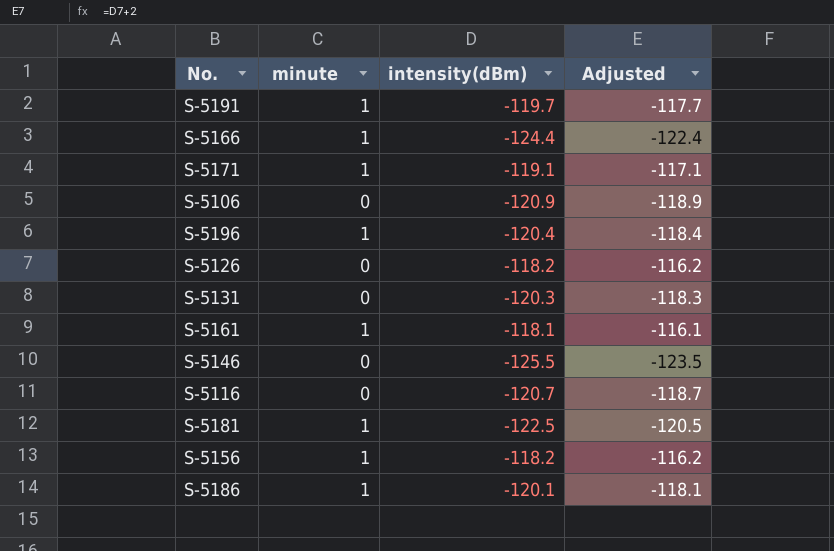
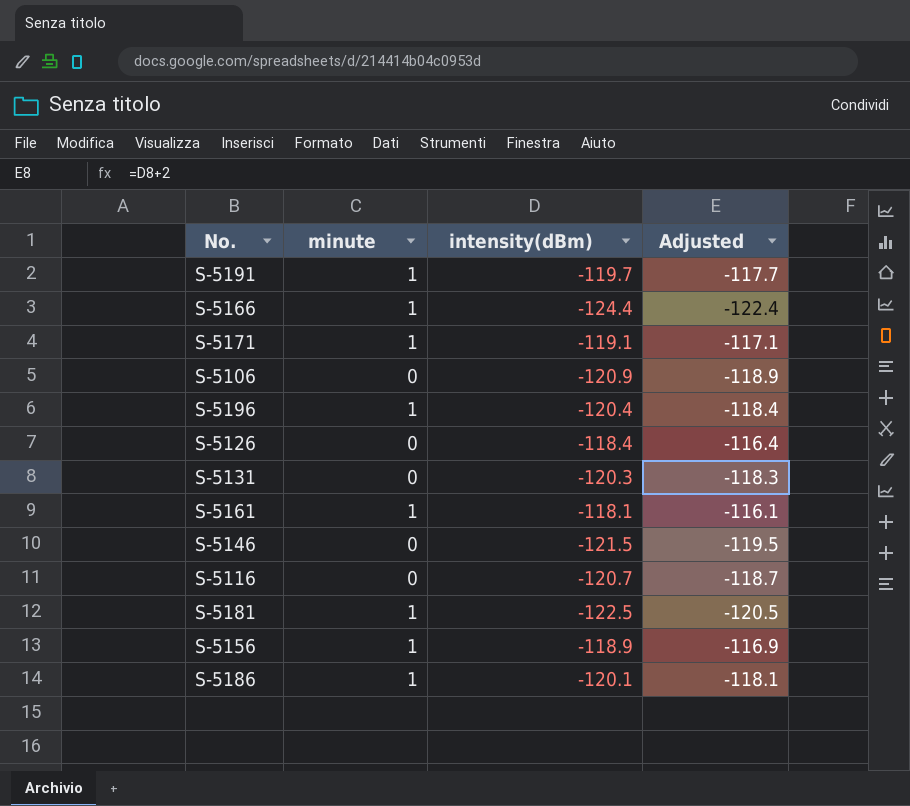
S-5126 | intensity(dBm): -118.2 -> -118.4
S-5126 | Adjusted: -116.2 -> -116.4
S-5146 | intensity(dBm): -125.5 -> -121.5
S-5146 | Adjusted: -123.5 -> -119.5
S-5156 | intensity(dBm): -118.2 -> -118.9
S-5156 | Adjusted: -116.2 -> -116.9

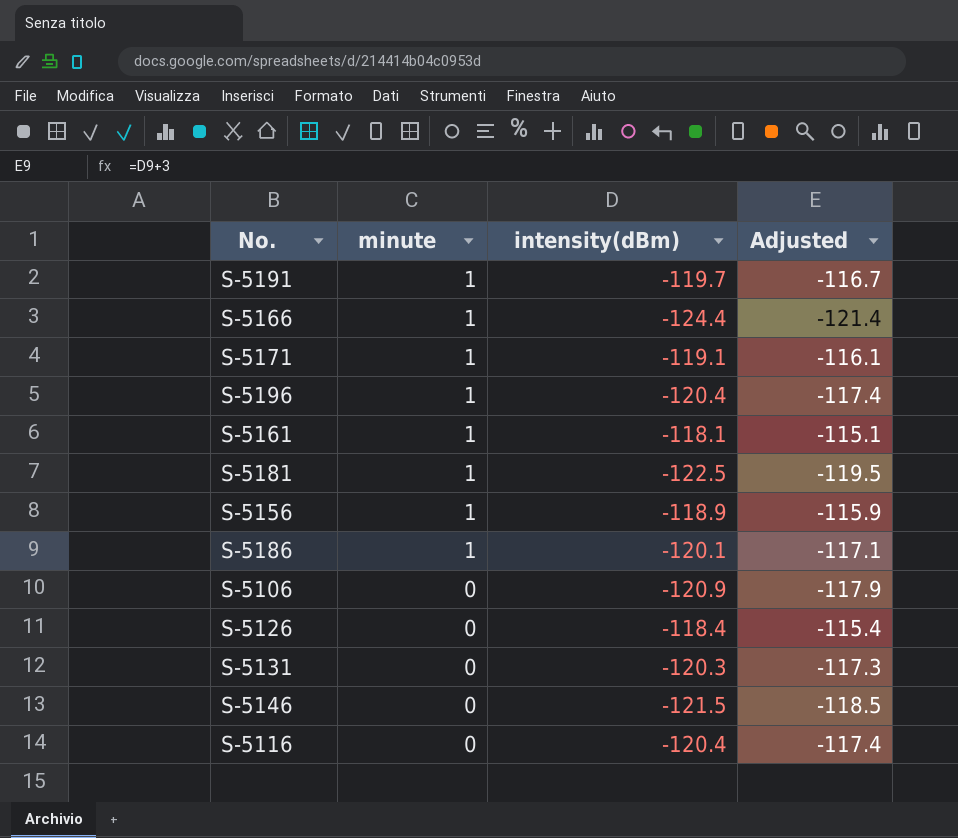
row order: none -> minute descending
column Adjusted | formula: [intensity(dBm)] + 2 -> [intensity(dBm)] + 3
S-5116 | intensity(dBm): -120.7 -> -120.4

